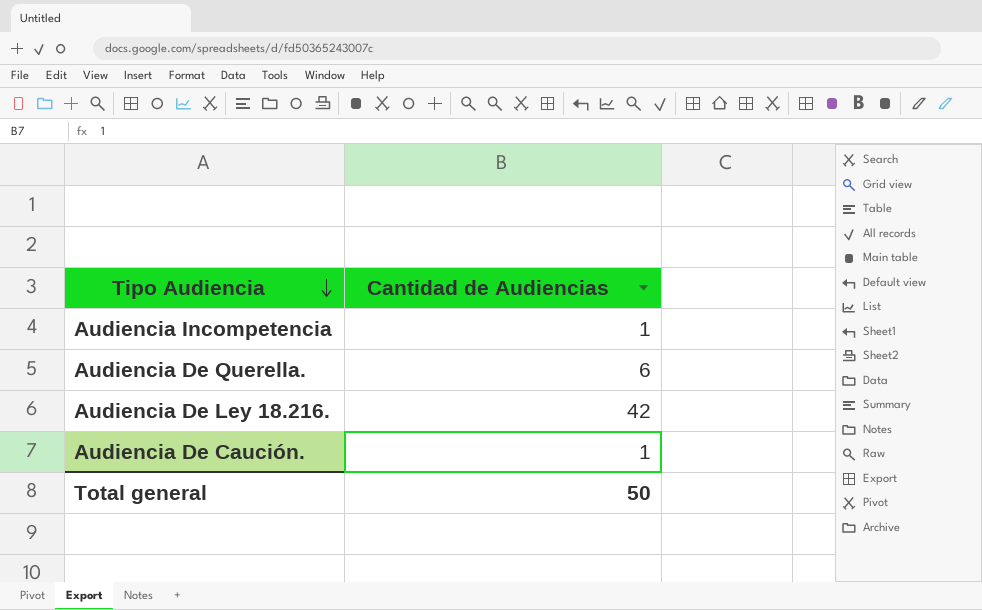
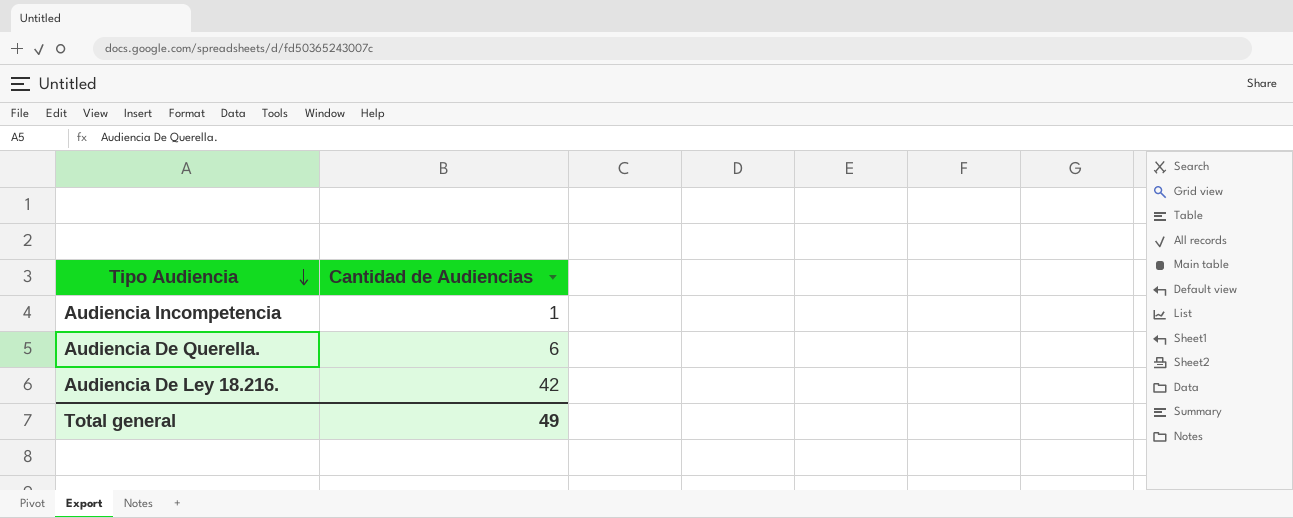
row Audiencia De Caución.: 1 -> none
Total general | Cantidad de Audiencias: 50 -> 49

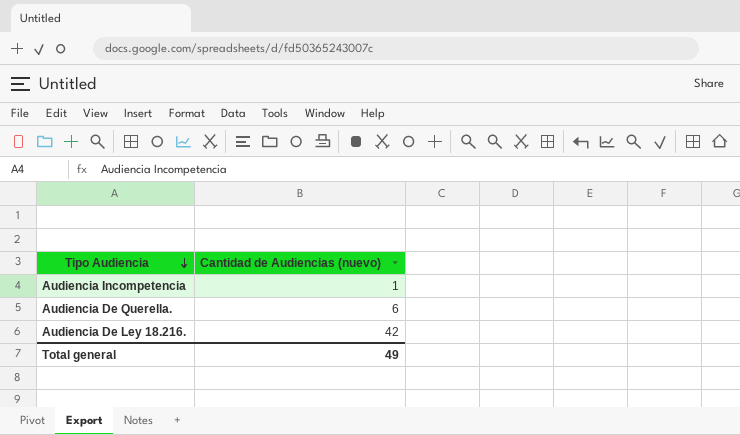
column name: Cantidad de Audiencias -> Cantidad de Audiencias (nuevo)

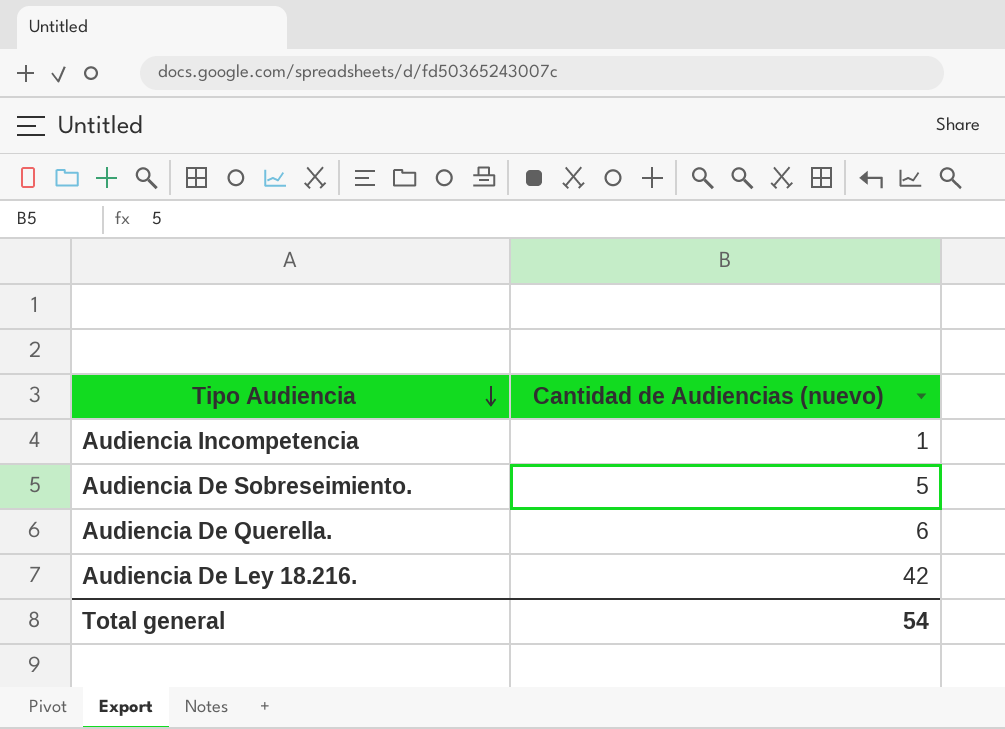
row Audiencia De Sobreseimiento.: none -> 5
Total general | Cantidad de Audiencias (nuevo): 49 -> 54

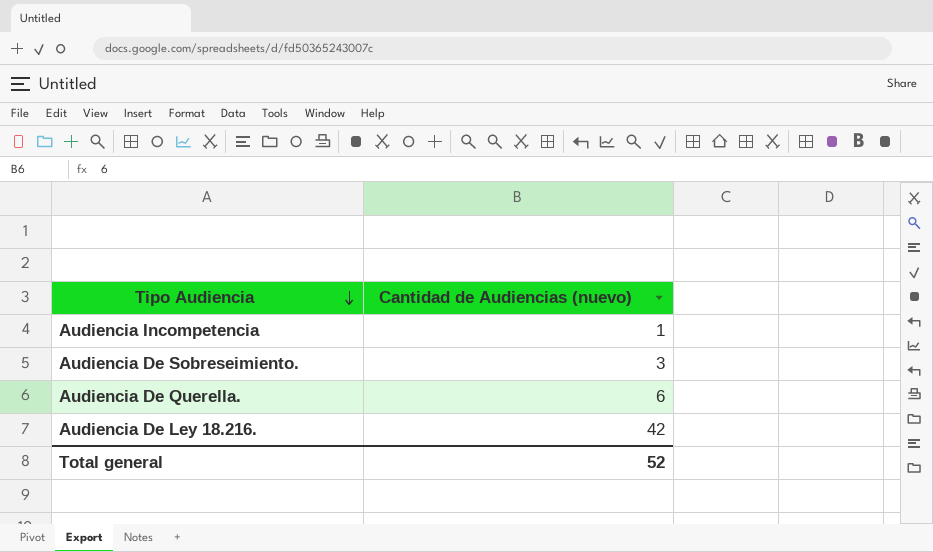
Audiencia De Sobreseimiento. | Cantidad de Audiencias (nuevo): 5 -> 3
Total general | Cantidad de Audiencias (nuevo): 54 -> 52

